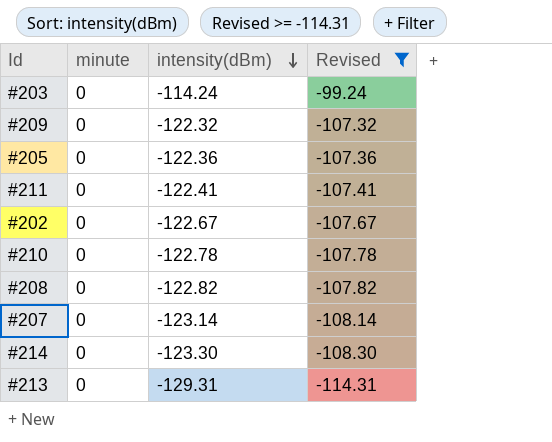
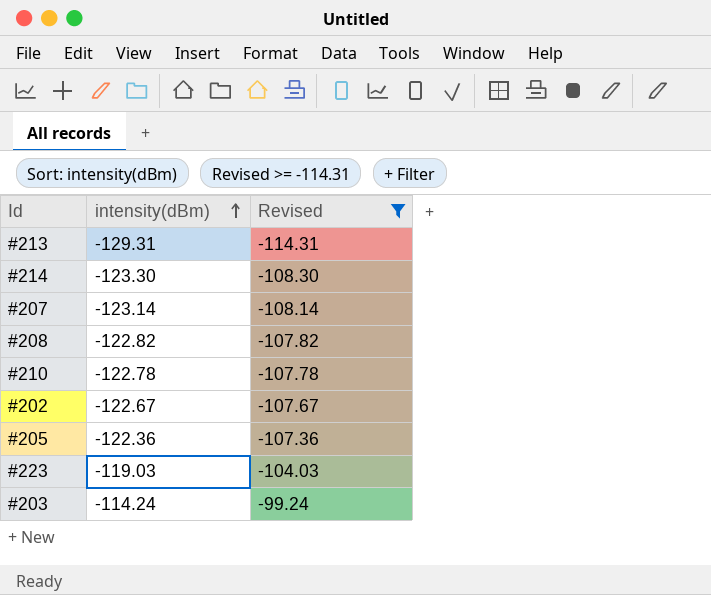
row order: intensity(dBm) descending -> intensity(dBm) ascending
column minute | position: 2 -> none
row #209: 0 | -122.32 | -107.32 -> none
row #211: 0 | -122.41 | -107.41 -> none
row #223: none -> -119.03 | -104.03

